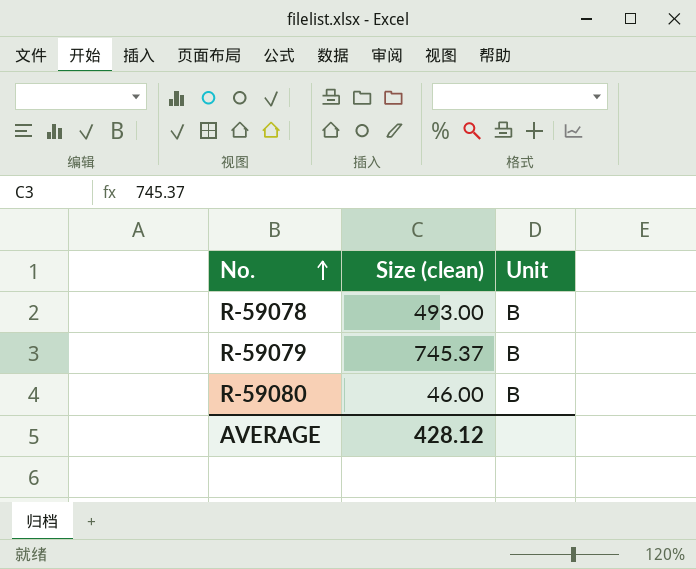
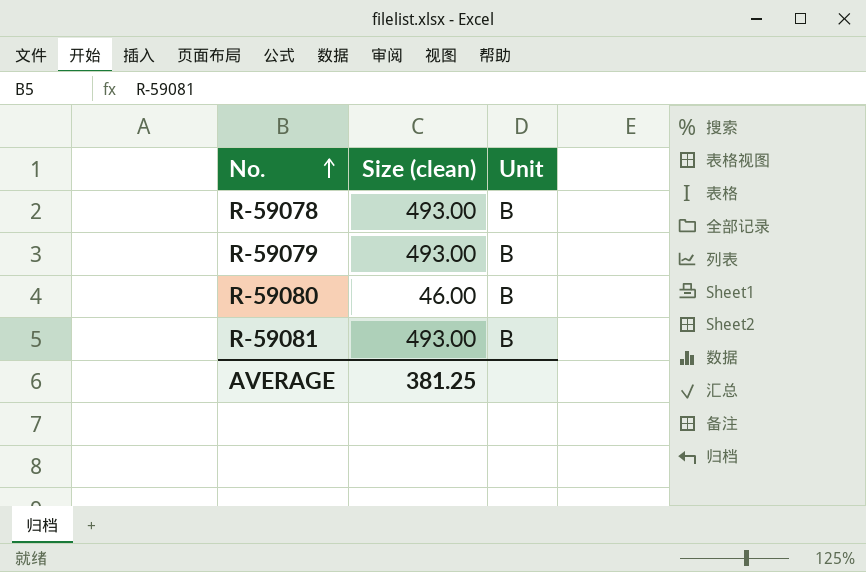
R-59079 | Size (clean): 745.37 -> 493.00
row R-59081: none -> 493.00 | B
AVERAGE | Size (clean): 428.12 -> 381.25

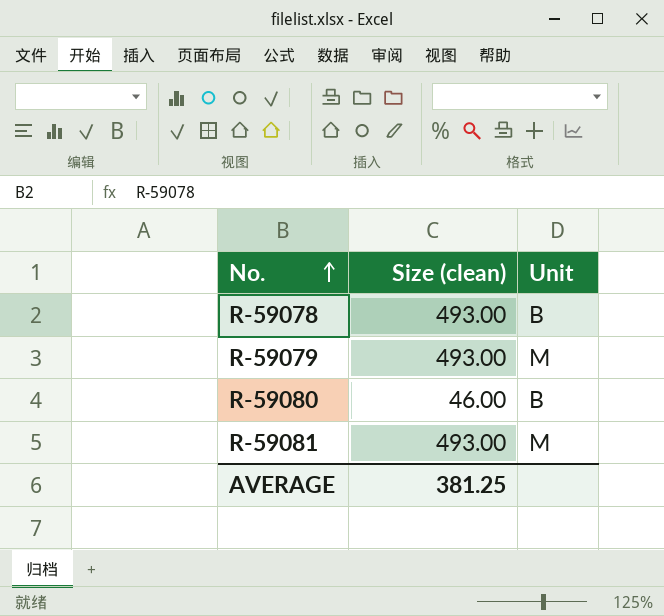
R-59079 | Unit: B -> M
R-59081 | Unit: B -> M

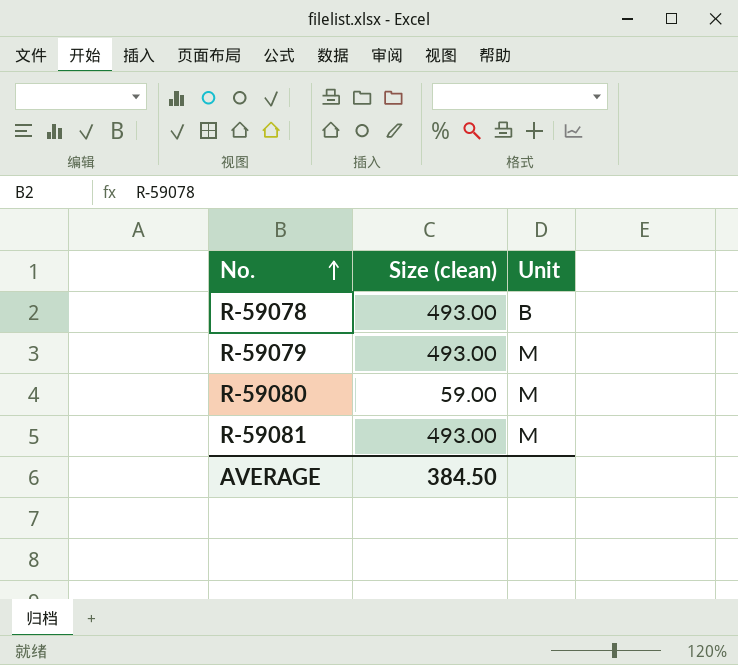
R-59080 | Size (clean): 46.00 -> 59.00
R-59080 | Unit: B -> M
AVERAGE | Size (clean): 381.25 -> 384.50

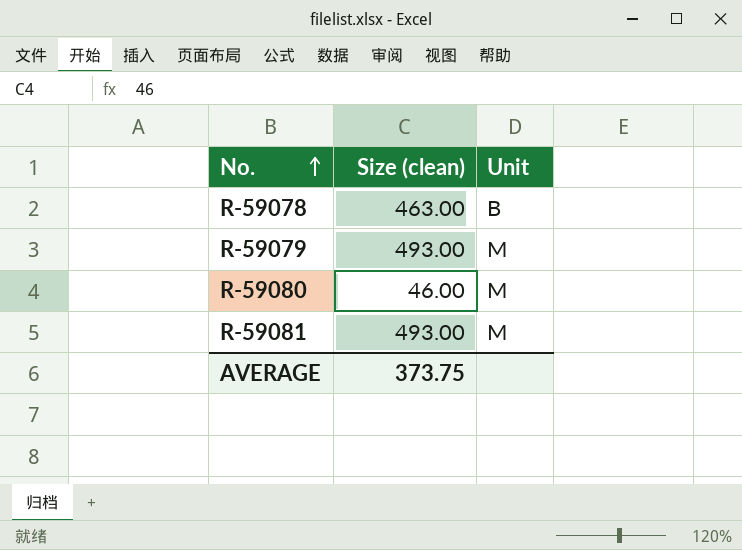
R-59078 | Size (clean): 493.00 -> 463.00
R-59080 | Size (clean): 59.00 -> 46.00
AVERAGE | Size (clean): 384.50 -> 373.75

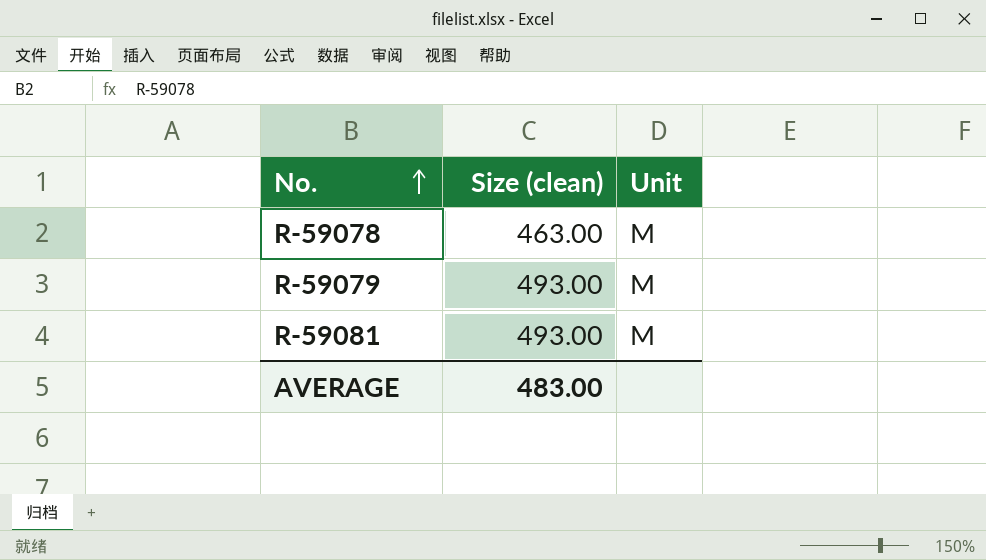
row R-59080: 46.00 | M -> none
R-59078 | Unit: B -> M
AVERAGE | Size (clean): 373.75 -> 483.00

